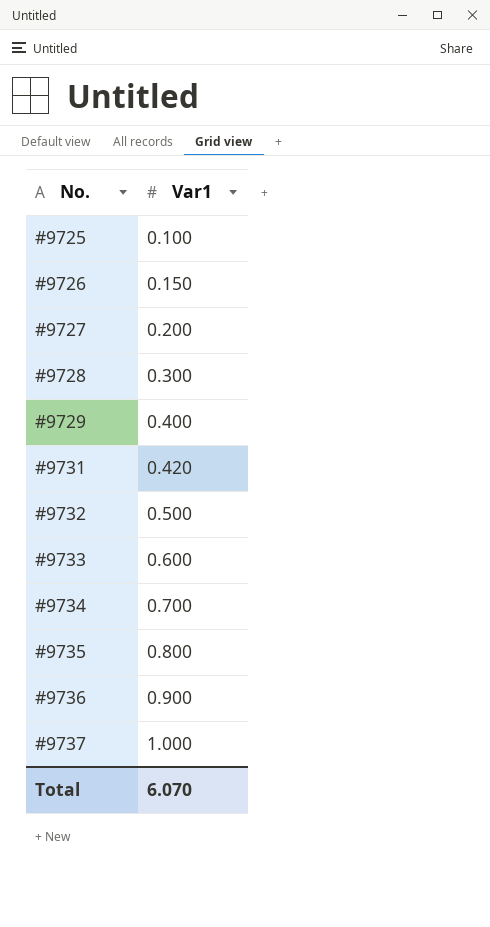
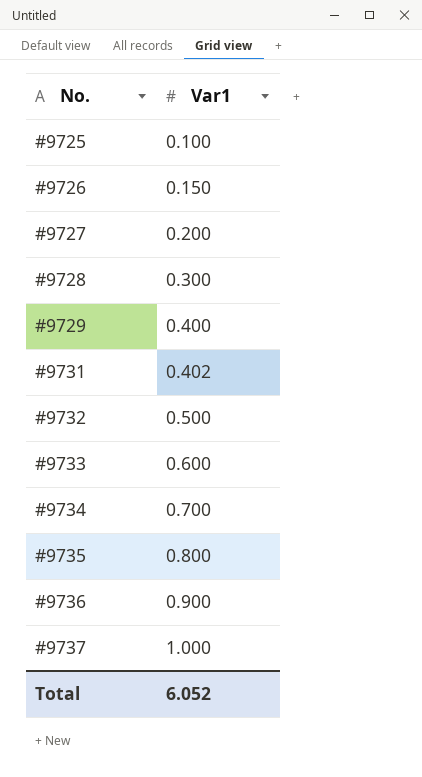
#9731 | Var1: 0.420 -> 0.402
Total | Var1: 6.070 -> 6.052

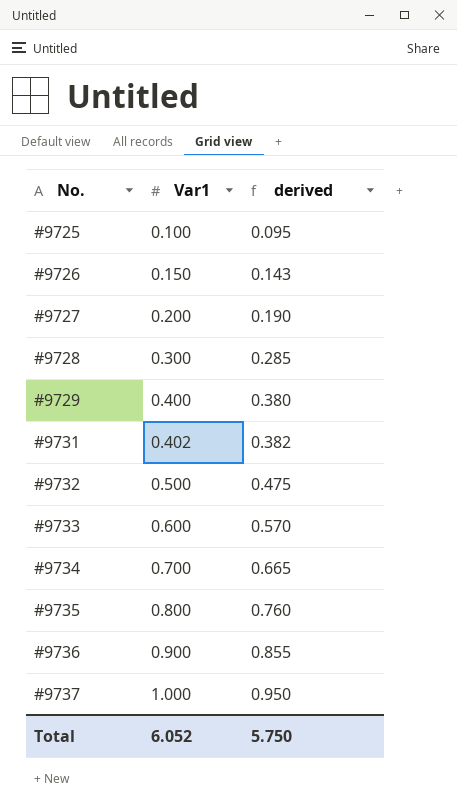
column derived | formula: none -> [Var1] * 0.95

